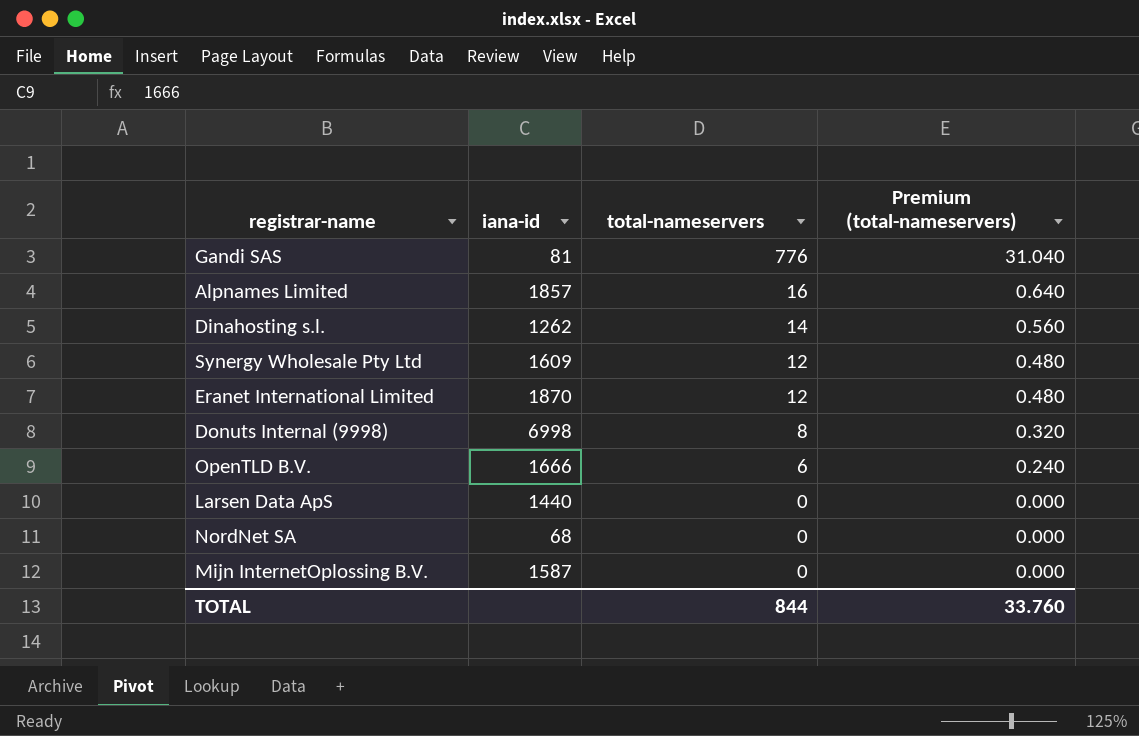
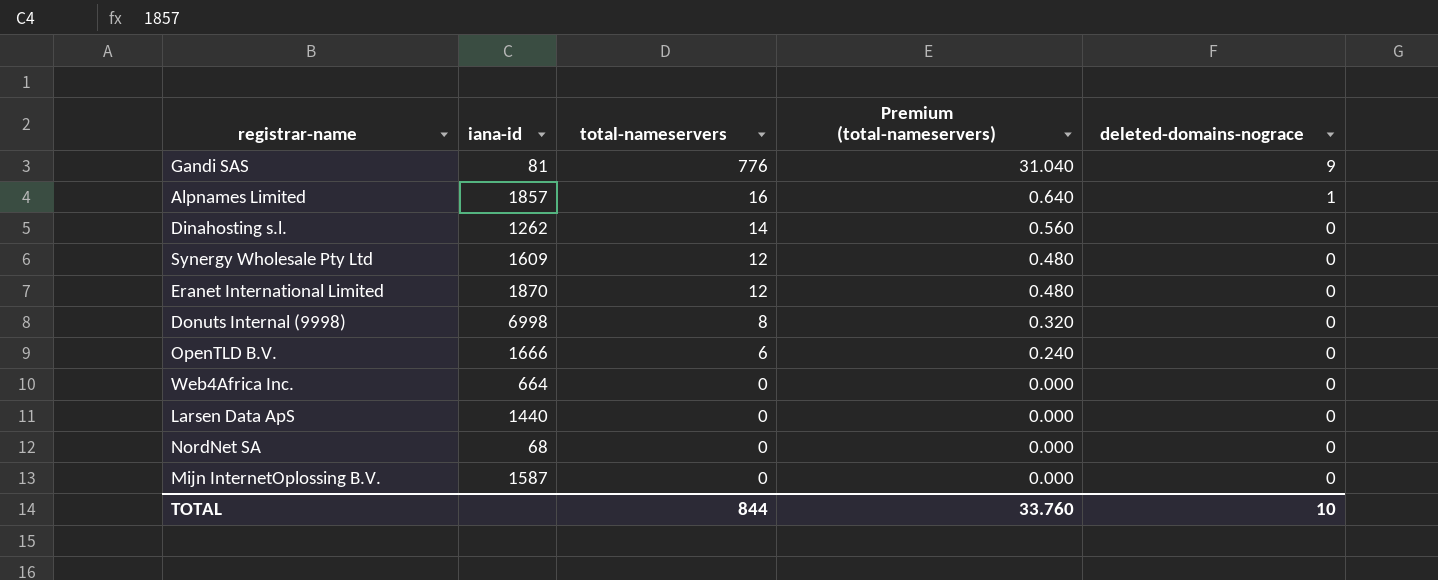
column deleted-domains-nograce | position: none -> 5
row Web4Africa Inc.: none -> 664 | 0 | 0.000 | 0

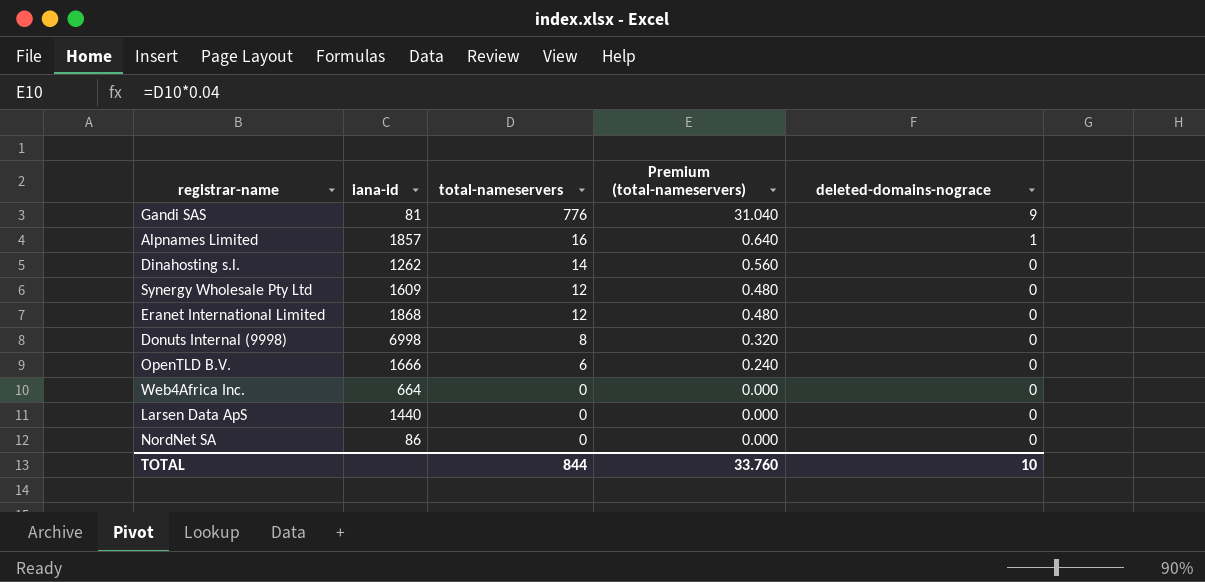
row Mijn InternetOplossing B.V.: 1587 | 0 | 0.000 | 0 -> none
Eranet International Limited | iana-id: 1870 -> 1868
NordNet SA | iana-id: 68 -> 86

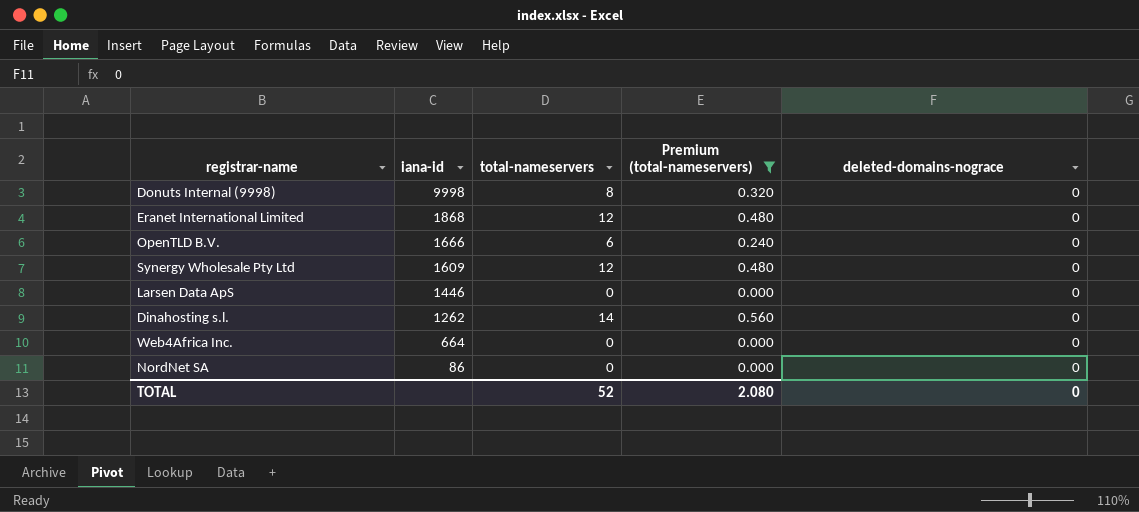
filter: none -> Premium (total-nameservers) <= 0.560
row order: total-nameservers descending -> iana-id descending
Donuts Internal (9998) | iana-id: 6998 -> 9998
Larsen Data ApS | iana-id: 1440 -> 1446
TOTAL | total-nameservers: 844 -> 52
TOTAL | Premium (total-nameservers): 33.760 -> 2.080
TOTAL | deleted-domains-nograce: 10 -> 0

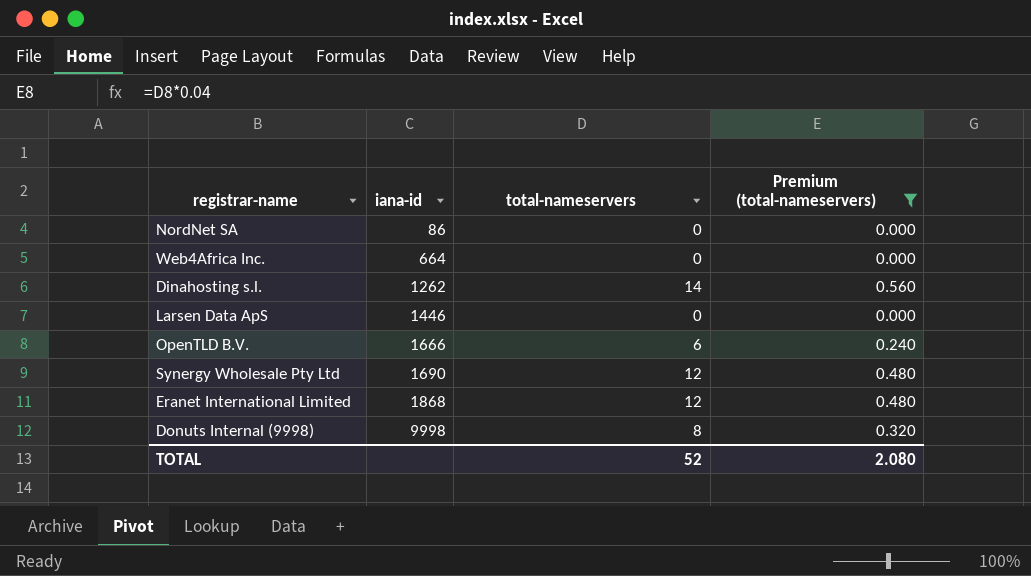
row order: iana-id descending -> iana-id ascending
column deleted-domains-nograce | position: 5 -> none
Synergy Wholesale Pty Ltd | iana-id: 1609 -> 1690

